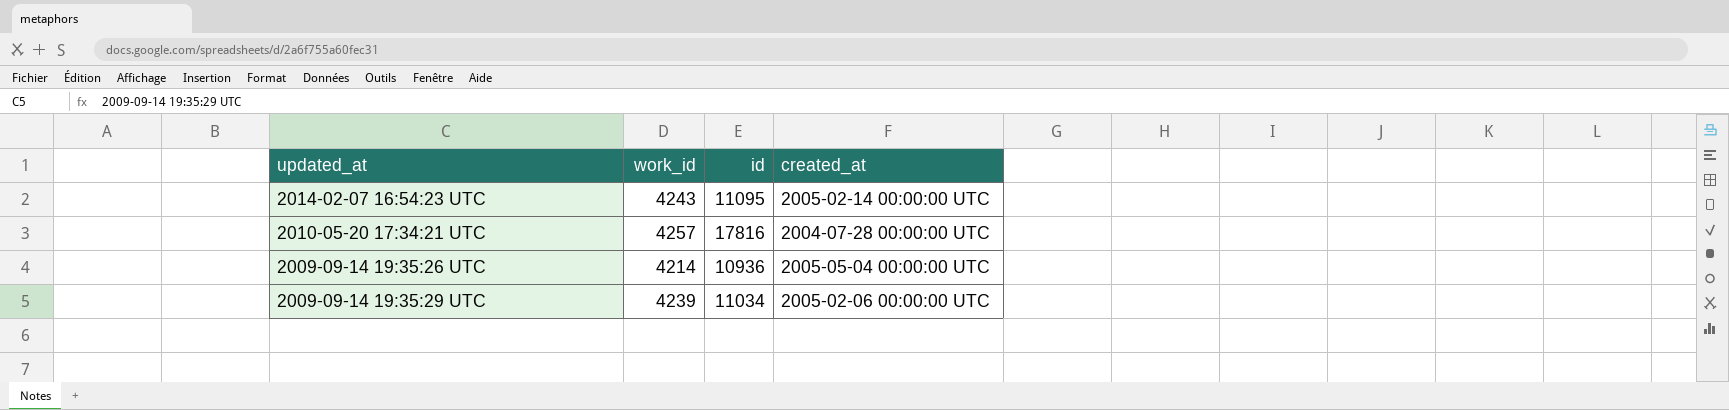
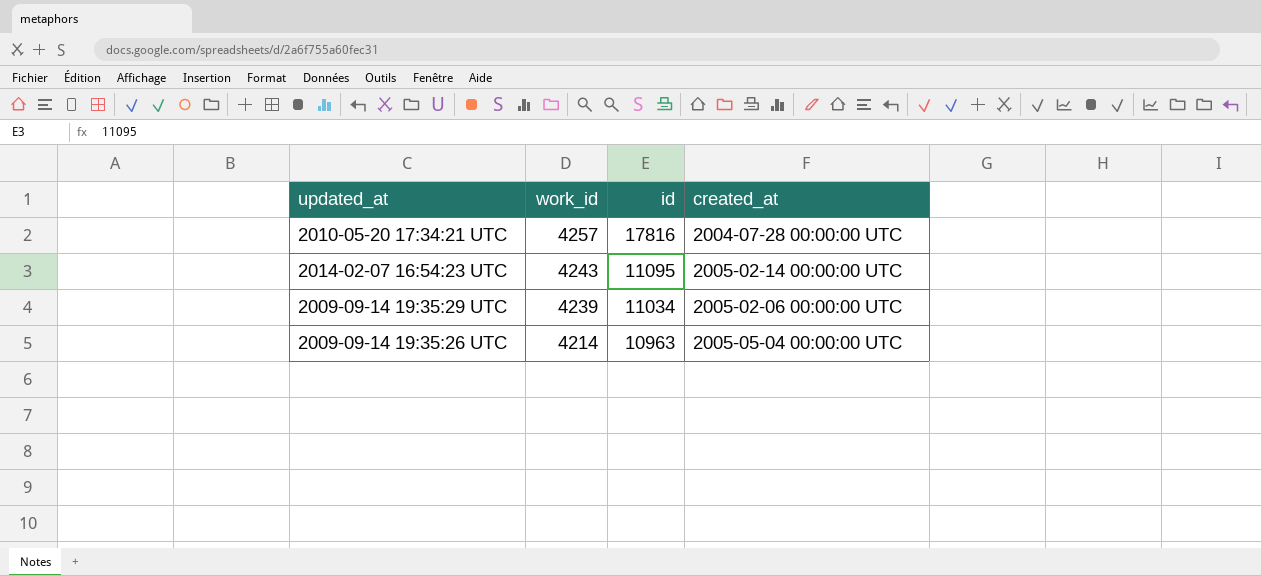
row order: none -> work_id descending
2009-09-14 19:35:26 UTC | id: 10936 -> 10963

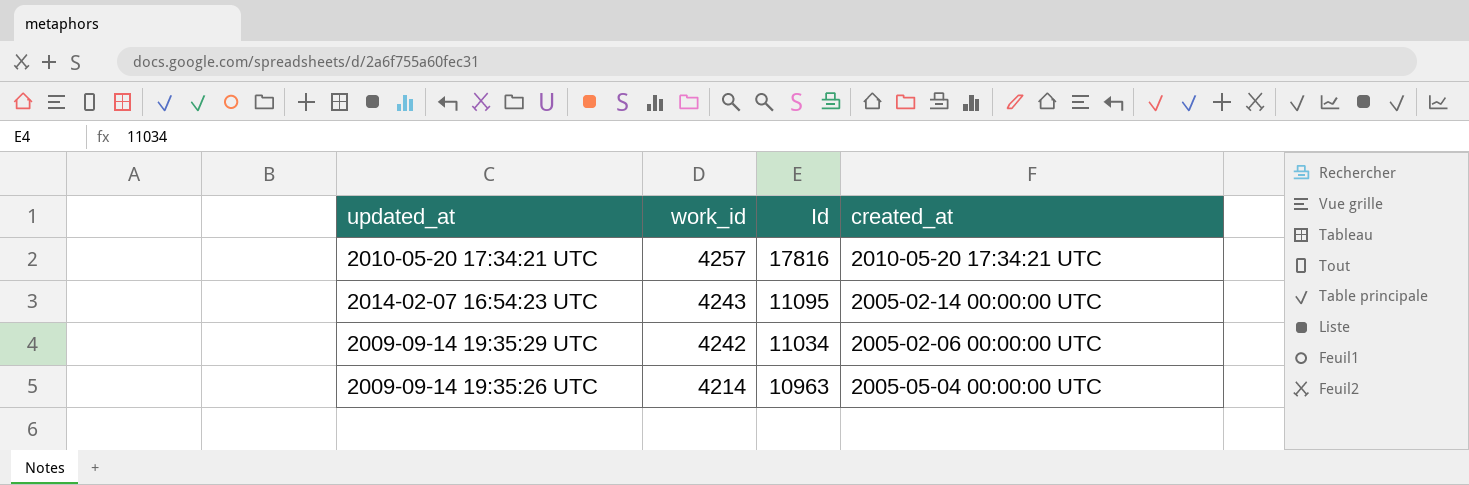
column name: id -> Id
2010-05-20 17:34:21 UTC | created_at: 2004-07-28 00:00:00 UTC -> 2010-05-20 17:34:21 UTC
2009-09-14 19:35:29 UTC | work_id: 4239 -> 4242

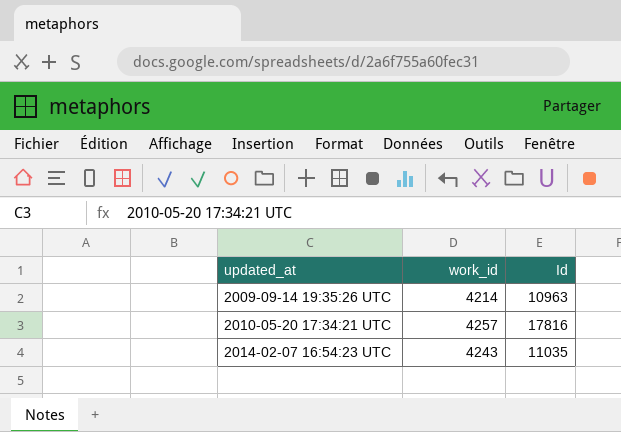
row order: work_id descending -> updated_at ascending
column created_at | position: 4 -> none
row 2009-09-14 19:35:29 UTC: 4242 | 11034 | 2005-02-06 00:00:00 UTC -> none
2014-02-07 16:54:23 UTC | Id: 11095 -> 11035

